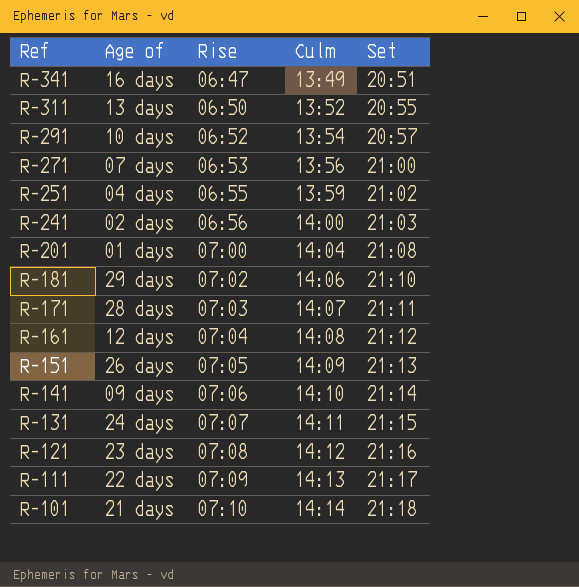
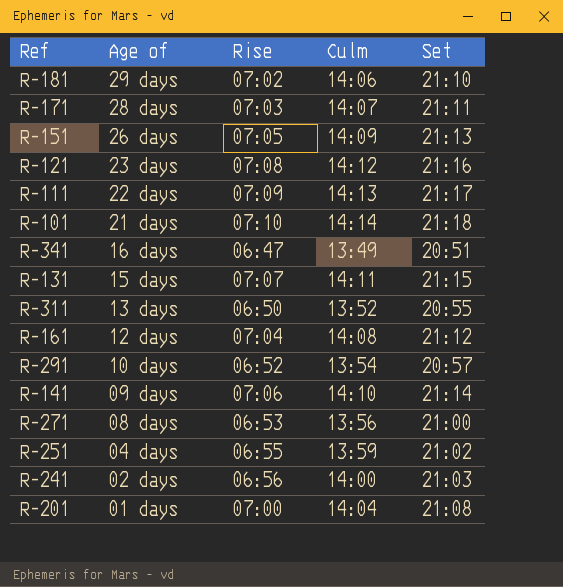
row order: Ref descending -> Age of descending
R-131 | Age of: 24 days -> 15 days
R-271 | Age of: 07 days -> 08 days

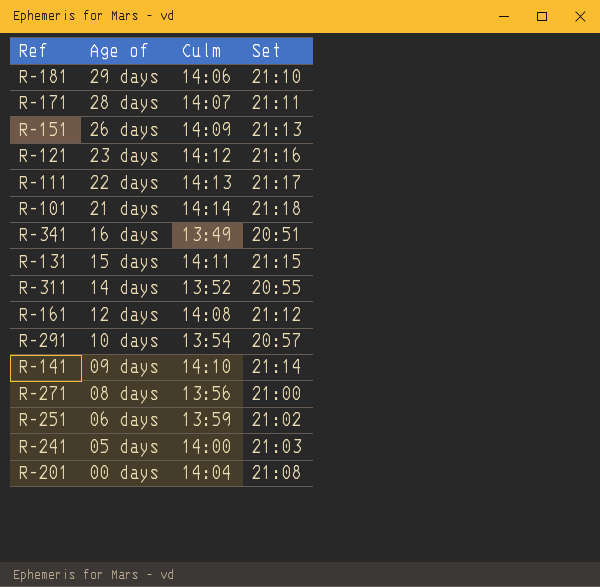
column Rise | position: 3 -> none
R-311 | Age of: 13 days -> 14 days
R-251 | Age of: 04 days -> 06 days
R-241 | Age of: 02 days -> 05 days
R-201 | Age of: 01 days -> 00 days

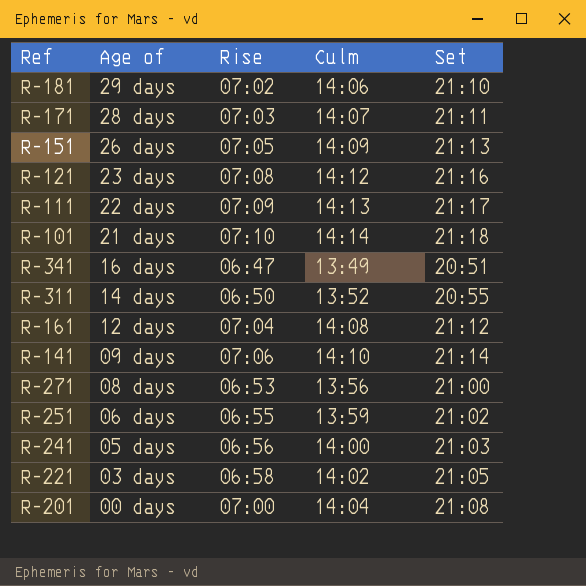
column Rise | position: none -> 3
row R-131: 15 days | 14:11 | 21:15 -> none
row R-291: 10 days | 13:54 | 20:57 -> none
row R-221: none -> 03 days | 06:58 | 14:02 | 21:05

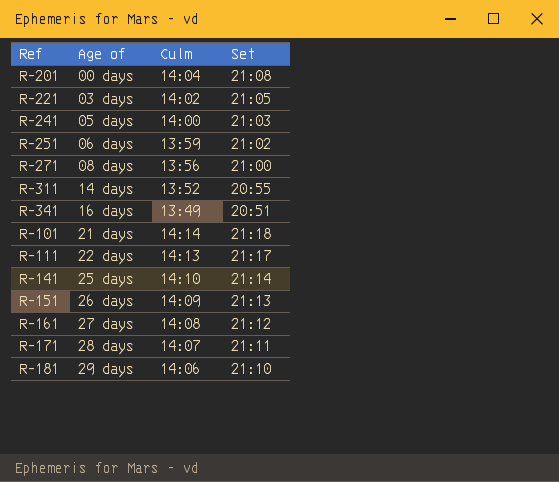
row order: Age of descending -> Age of ascending
column Rise | position: 3 -> none
row R-121: 23 days | 07:08 | 14:12 | 21:16 -> none
R-141 | Age of: 09 days -> 25 days
R-161 | Age of: 12 days -> 27 days

